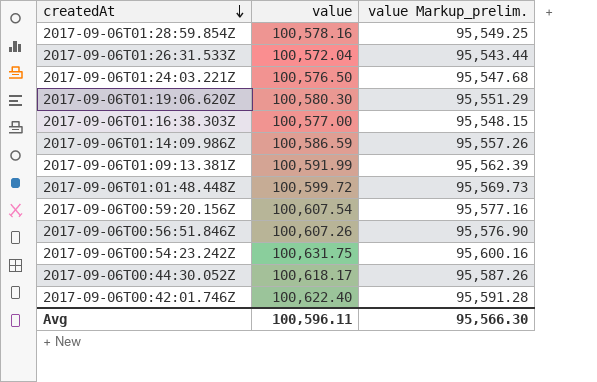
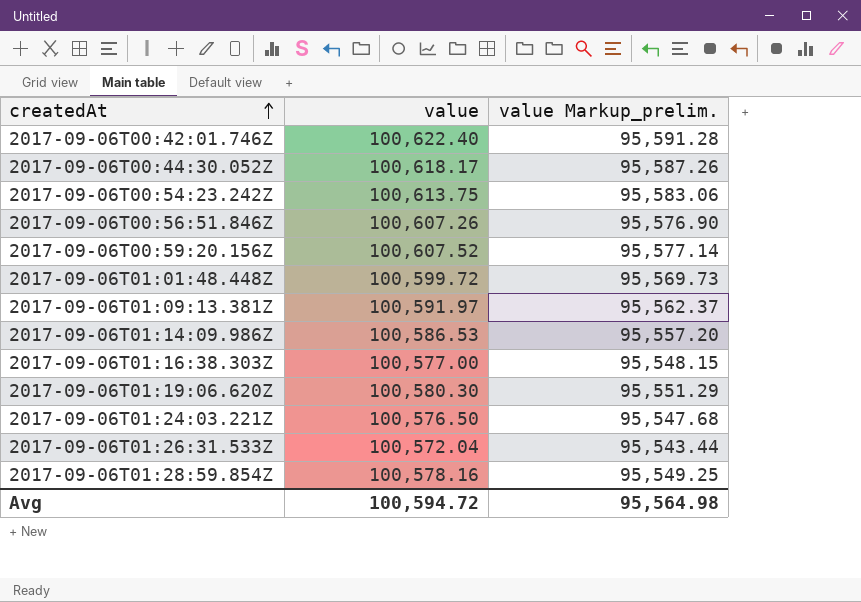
row order: createdAt descending -> createdAt ascending
2017-09-06T00:54:23.242Z | value: 100,631.75 -> 100,613.75
2017-09-06T00:54:23.242Z | value Markup_prelim.: 95,600.16 -> 95,583.06
2017-09-06T00:59:20.156Z | value: 100,607.54 -> 100,607.52
2017-09-06T00:59:20.156Z | value Markup_prelim.: 95,577.16 -> 95,577.14
2017-09-06T01:09:13.381Z | value: 100,591.99 -> 100,591.97
2017-09-06T01:09:13.381Z | value Markup_prelim.: 95,562.39 -> 95,562.37
2017-09-06T01:14:09.986Z | value: 100,586.59 -> 100,586.53
2017-09-06T01:14:09.986Z | value Markup_prelim.: 95,557.26 -> 95,557.20
Avg | value: 100,596.11 -> 100,594.72
Avg | value Markup_prelim.: 95,566.30 -> 95,564.98

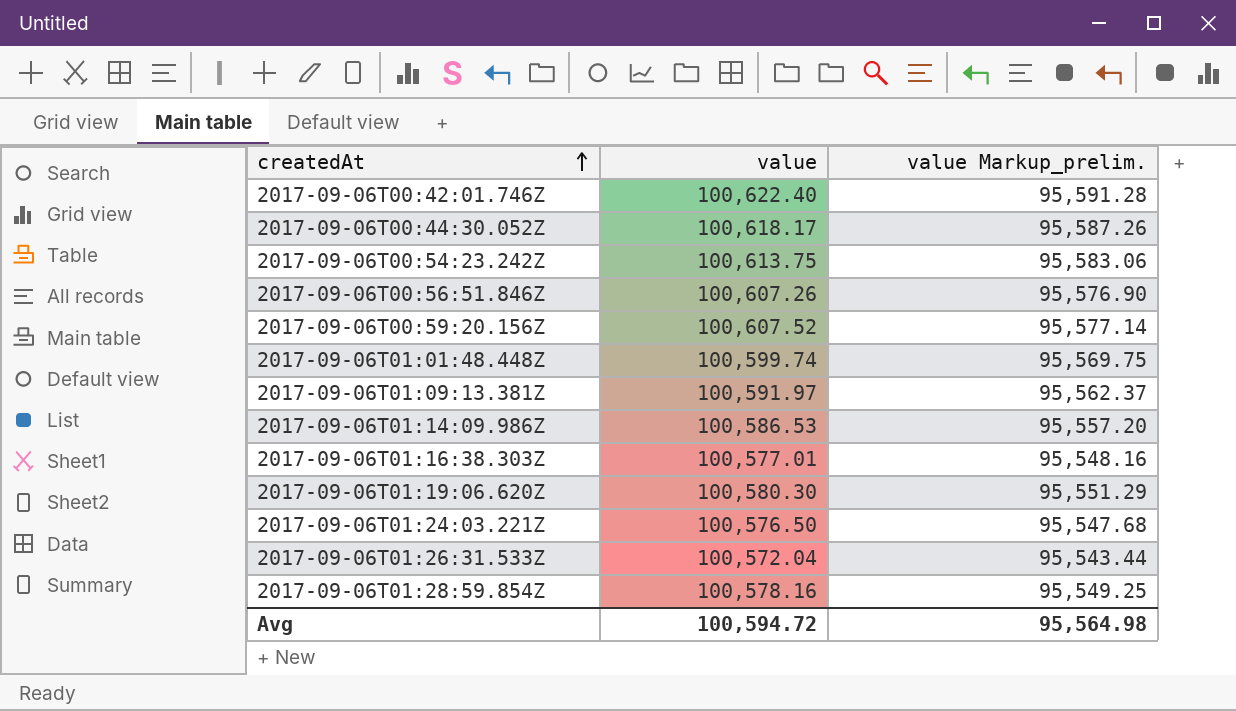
2017-09-06T01:01:48.448Z | value: 100,599.72 -> 100,599.74
2017-09-06T01:01:48.448Z | value Markup_prelim.: 95,569.73 -> 95,569.75
2017-09-06T01:16:38.303Z | value: 100,577.00 -> 100,577.01
2017-09-06T01:16:38.303Z | value Markup_prelim.: 95,548.15 -> 95,548.16

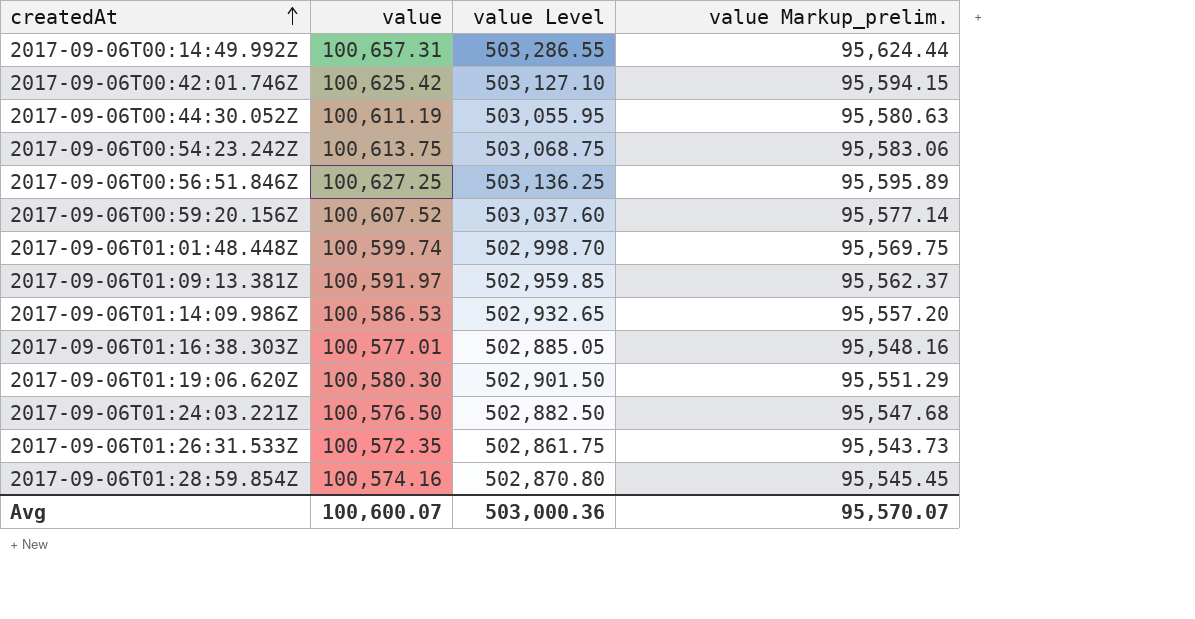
column value Level | formula: none -> [value] * 5
row 2017-09-06T00:14:49.992Z: none -> 100,657.31 | 503,286.55 | 95,624.44
2017-09-06T00:42:01.746Z | value: 100,622.40 -> 100,625.42
2017-09-06T00:42:01.746Z | value Markup_prelim.: 95,591.28 -> 95,594.15
2017-09-06T00:44:30.052Z | value: 100,618.17 -> 100,611.19
2017-09-06T00:44:30.052Z | value Markup_prelim.: 95,587.26 -> 95,580.63
2017-09-06T00:56:51.846Z | value: 100,607.26 -> 100,627.25
2017-09-06T00:56:51.846Z | value Markup_prelim.: 95,576.90 -> 95,595.89
2017-09-06T01:26:31.533Z | value: 100,572.04 -> 100,572.35
2017-09-06T01:26:31.533Z | value Markup_prelim.: 95,543.44 -> 95,543.73
2017-09-06T01:28:59.854Z | value: 100,578.16 -> 100,574.16
2017-09-06T01:28:59.854Z | value Markup_prelim.: 95,549.25 -> 95,545.45
Avg | value: 100,594.72 -> 100,600.07
Avg | value Markup_prelim.: 95,564.98 -> 95,570.07

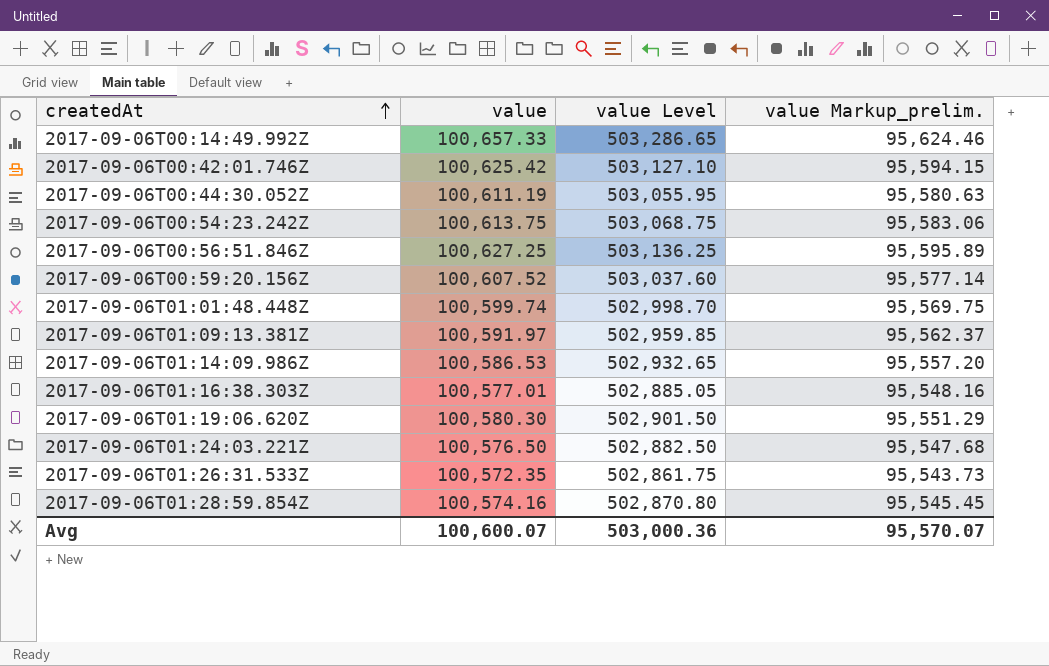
2017-09-06T00:14:49.992Z | value: 100,657.31 -> 100,657.33
2017-09-06T00:14:49.992Z | value Level: 503,286.55 -> 503,286.65
2017-09-06T00:14:49.992Z | value Markup_prelim.: 95,624.44 -> 95,624.46

